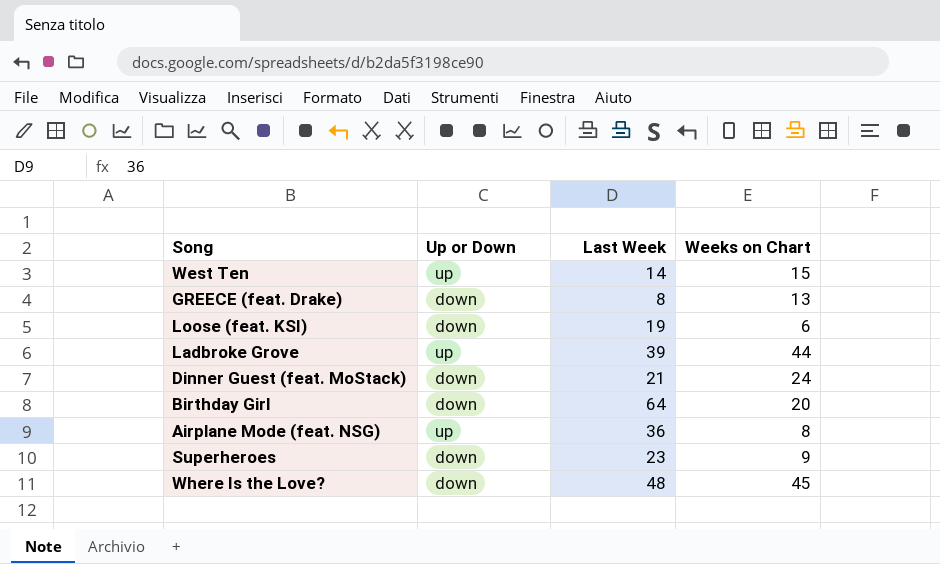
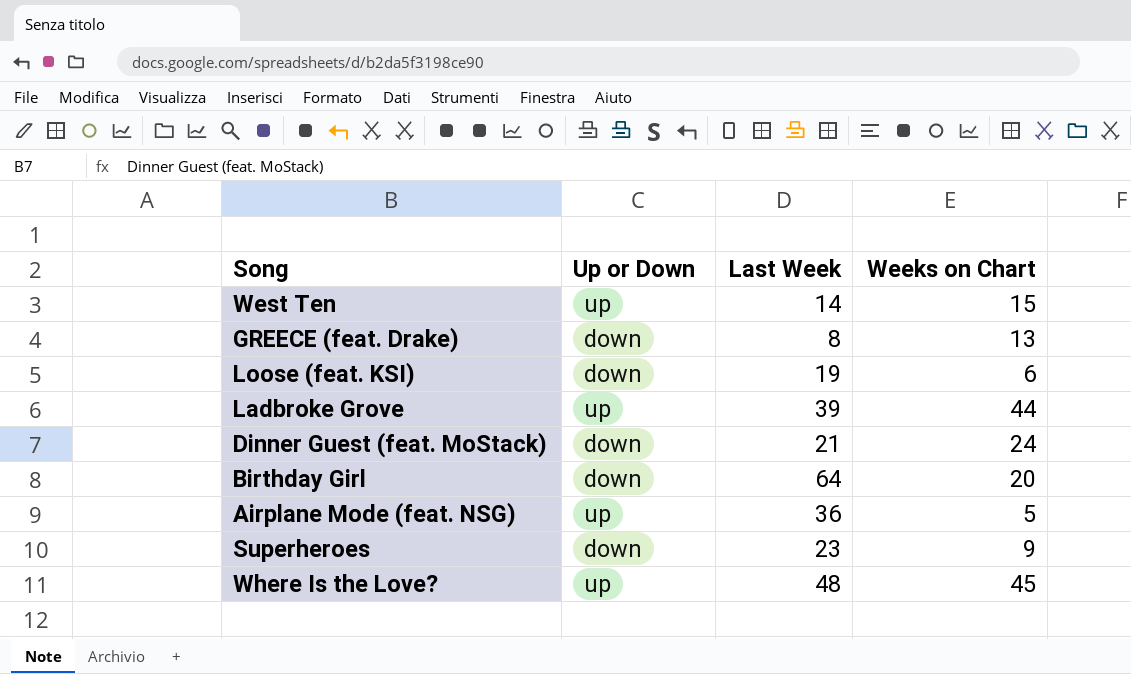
Airplane Mode (feat. NSG) | Weeks on Chart: 8 -> 5
Where Is the Love? | Up or Down: down -> up

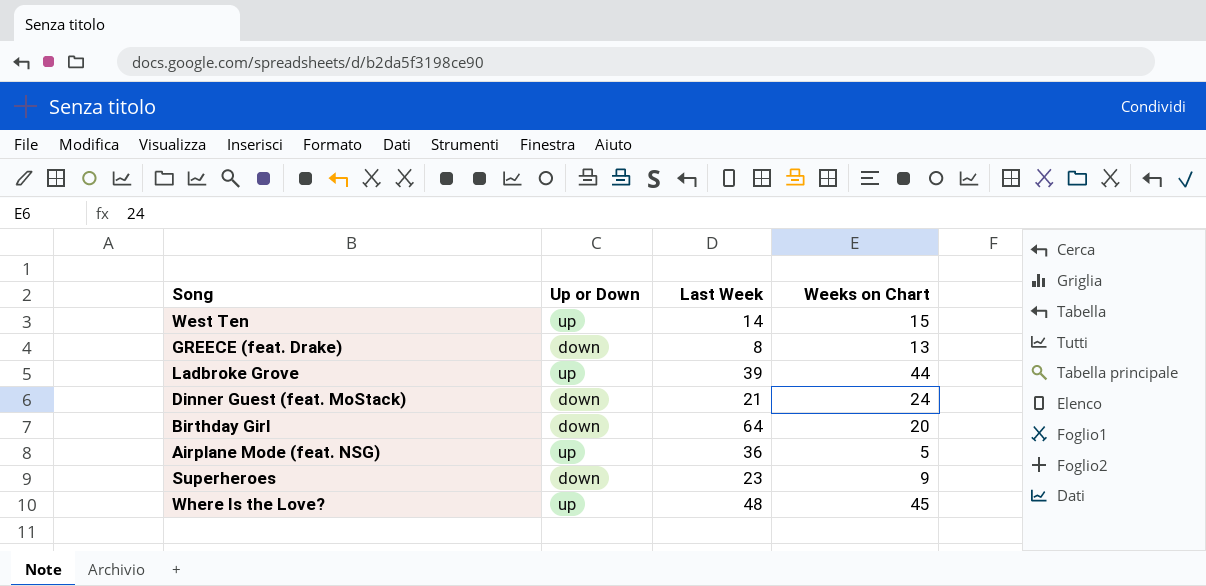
row Loose (feat. KSI): down | 19 | 6 -> none

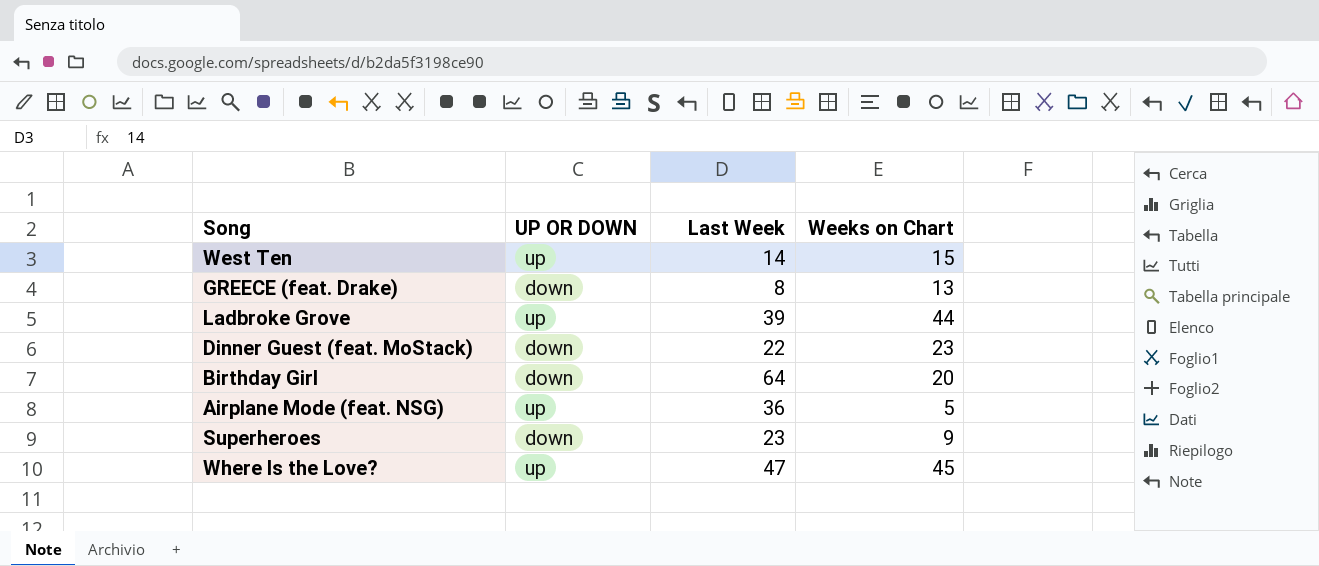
column name: Up or Down -> UP OR DOWN
Dinner Guest (feat. MoStack) | Last Week: 21 -> 22
Dinner Guest (feat. MoStack) | Weeks on Chart: 24 -> 23
Where Is the Love? | Last Week: 48 -> 47

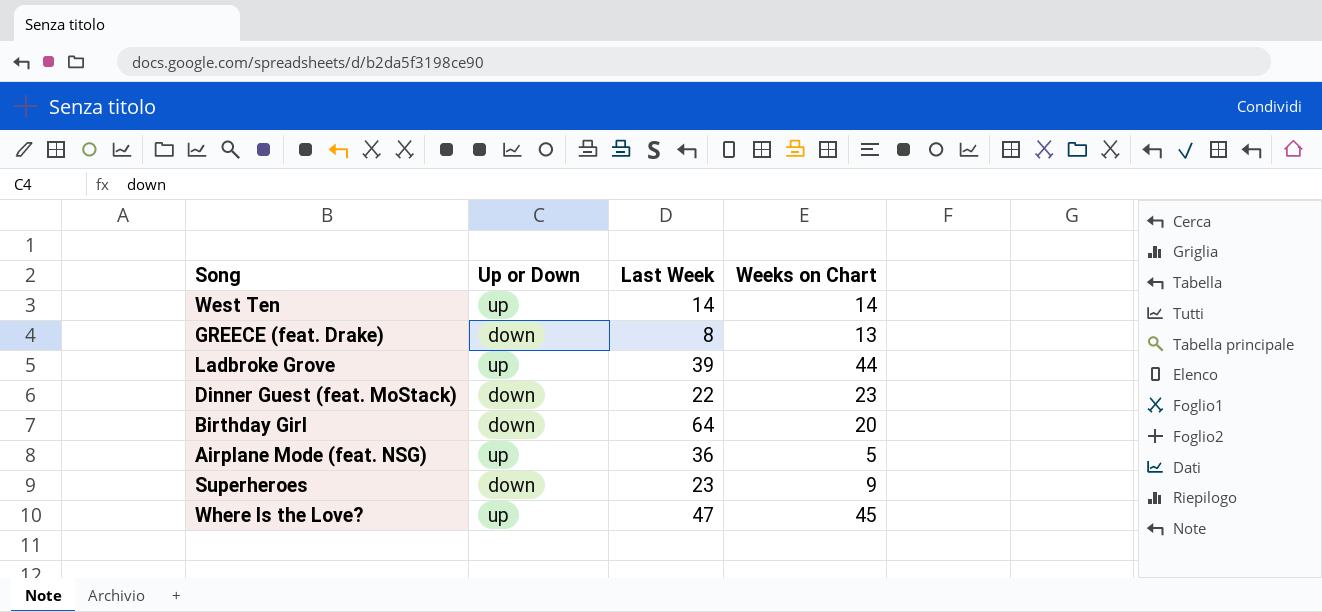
column name: UP OR DOWN -> Up or Down
West Ten | Weeks on Chart: 15 -> 14

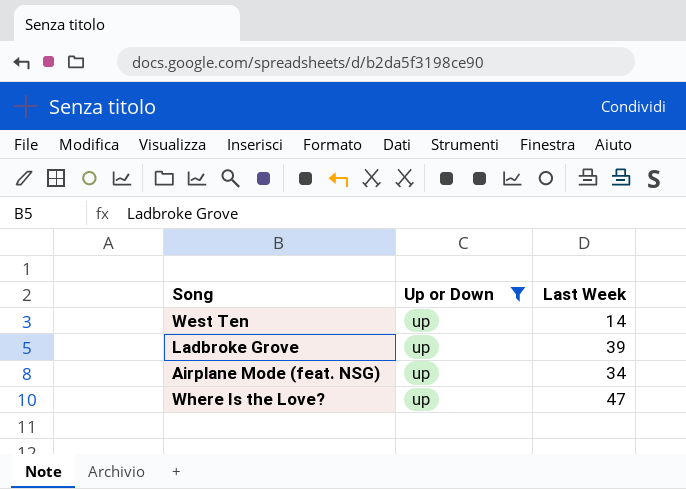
filter: none -> Up or Down = up
column Weeks on Chart | position: 4 -> none
Airplane Mode (feat. NSG) | Last Week: 36 -> 34

